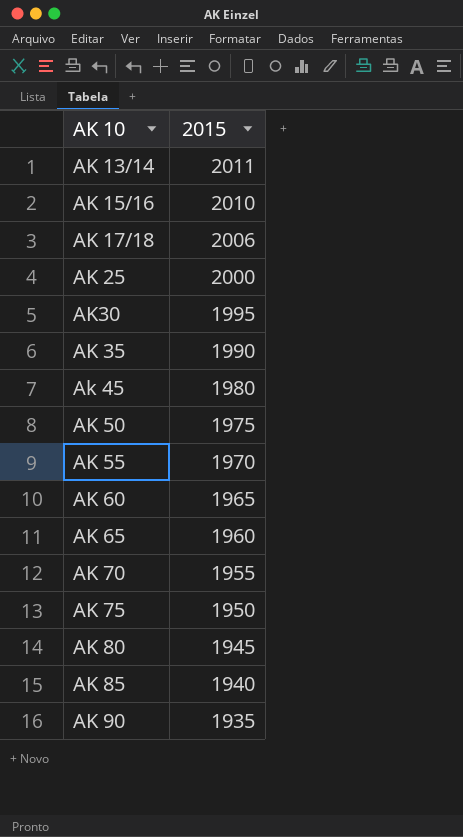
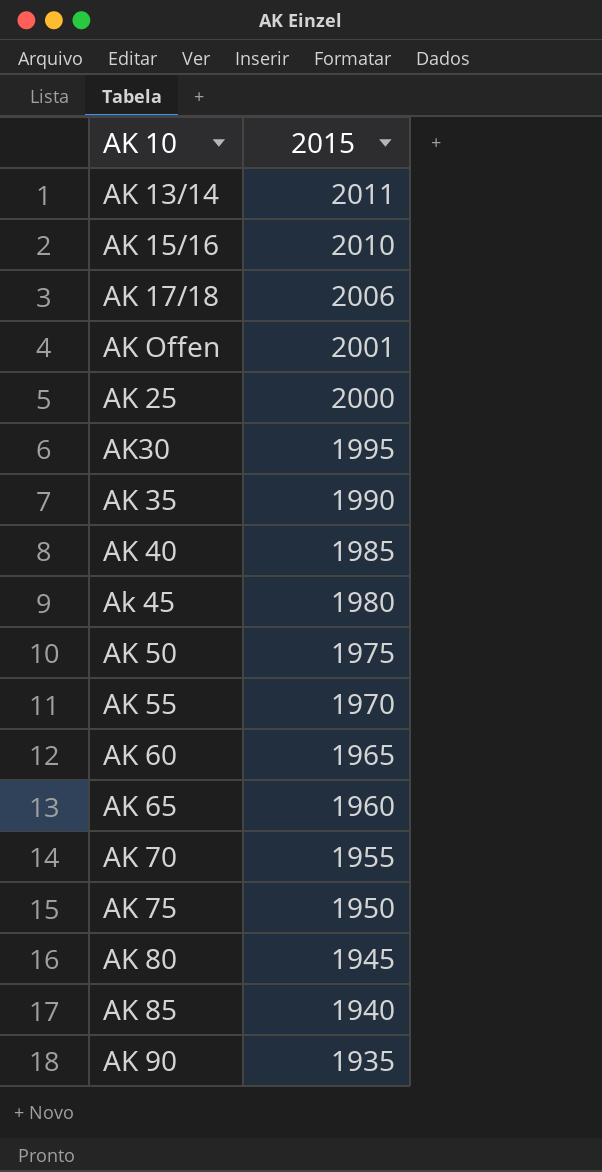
row AK Offen: none -> 2001
row AK 40: none -> 1985

